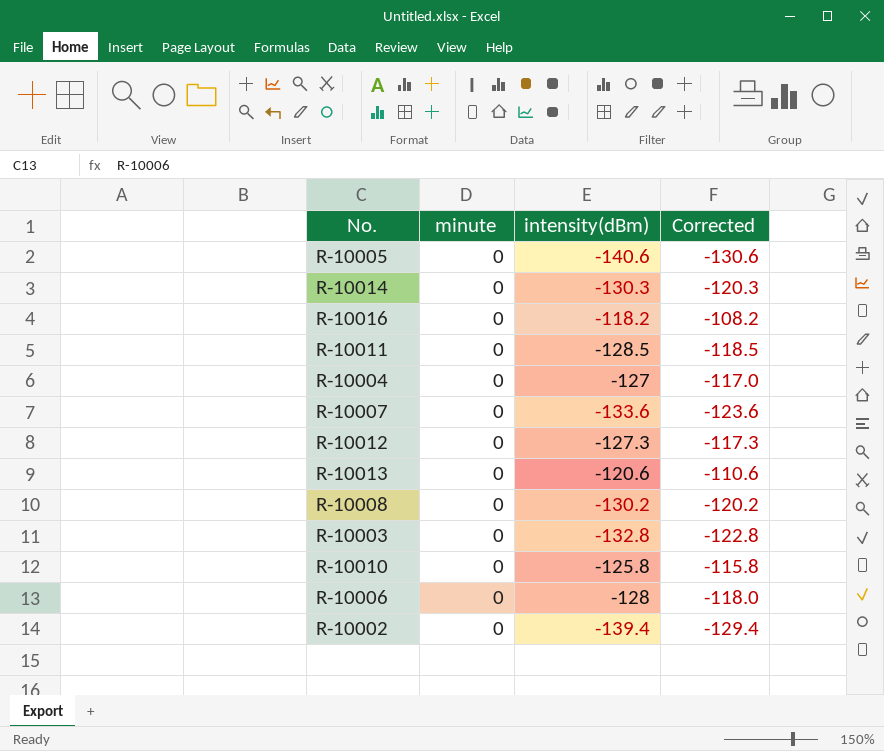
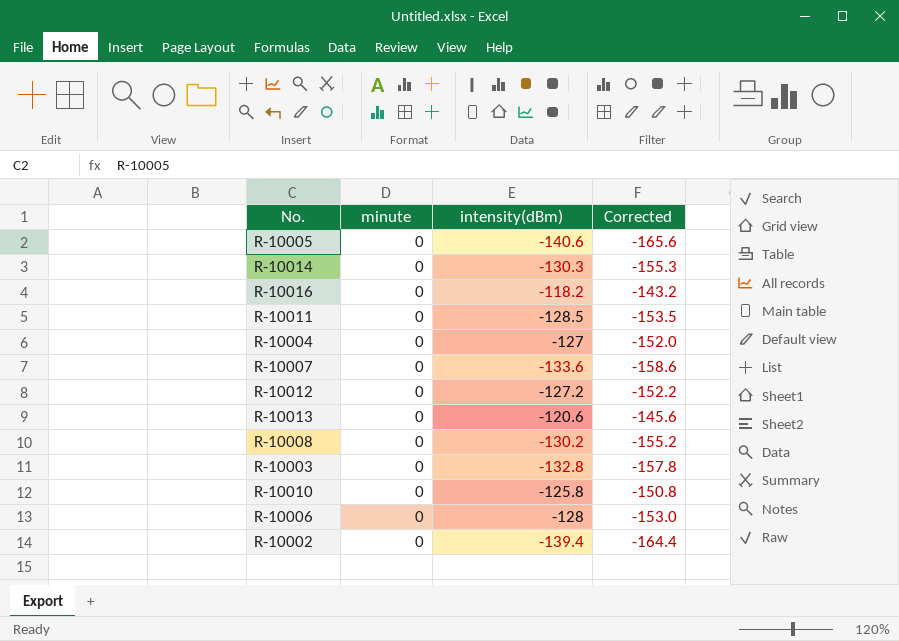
column Corrected | formula: [intensity(dBm)] + 10 -> [intensity(dBm)] - 25
R-10012 | intensity(dBm): -127.3 -> -127.2

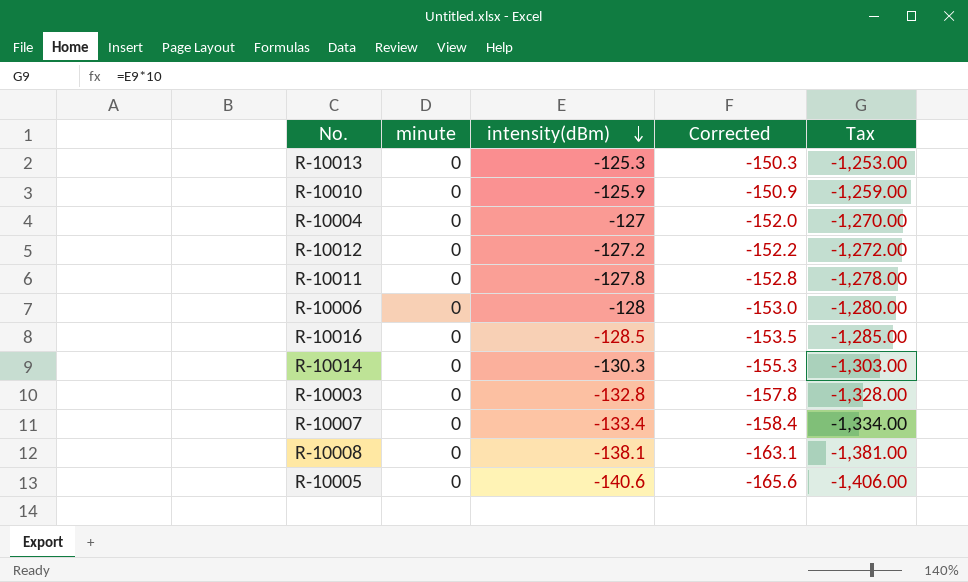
row order: none -> intensity(dBm) descending
column Tax | formula: none -> [intensity(dBm)] * 10
row R-10002: 0 | -139.4 | -164.4 -> none
R-10013 | intensity(dBm): -120.6 -> -125.3
R-10013 | Corrected: -145.6 -> -150.3
R-10010 | intensity(dBm): -125.8 -> -125.9
R-10010 | Corrected: -150.8 -> -150.9
R-10011 | intensity(dBm): -128.5 -> -127.8
R-10011 | Corrected: -153.5 -> -152.8
R-10016 | intensity(dBm): -118.2 -> -128.5
R-10016 | Corrected: -143.2 -> -153.5
R-10007 | intensity(dBm): -133.6 -> -133.4
R-10007 | Corrected: -158.6 -> -158.4
R-10008 | intensity(dBm): -130.2 -> -138.1
R-10008 | Corrected: -155.2 -> -163.1

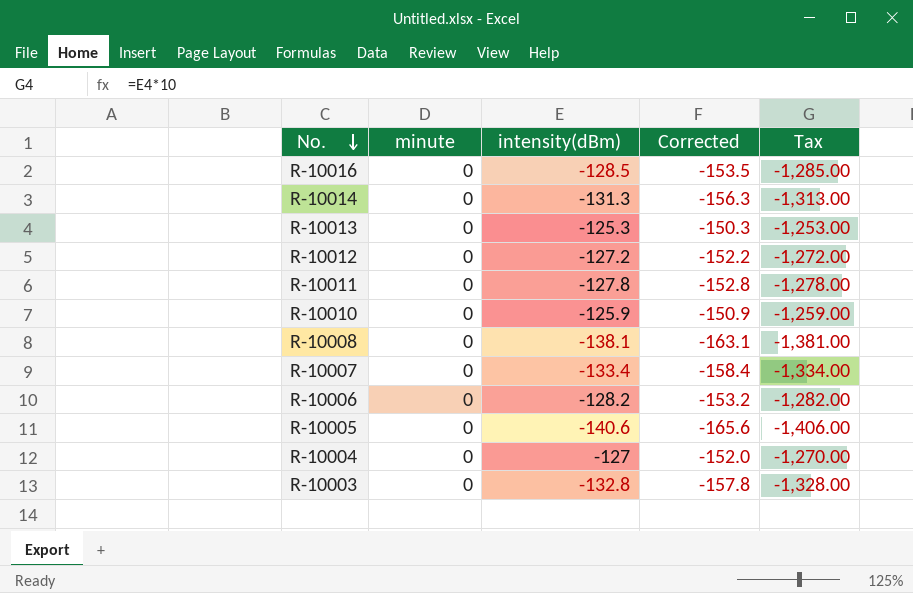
row order: intensity(dBm) descending -> No. descending
R-10014 | intensity(dBm): -130.3 -> -131.3
R-10014 | Corrected: -155.3 -> -156.3
R-10014 | Tax: -1,303.00 -> -1,313.00
R-10006 | intensity(dBm): -128 -> -128.2
R-10006 | Corrected: -153.0 -> -153.2
R-10006 | Tax: -1,280.00 -> -1,282.00

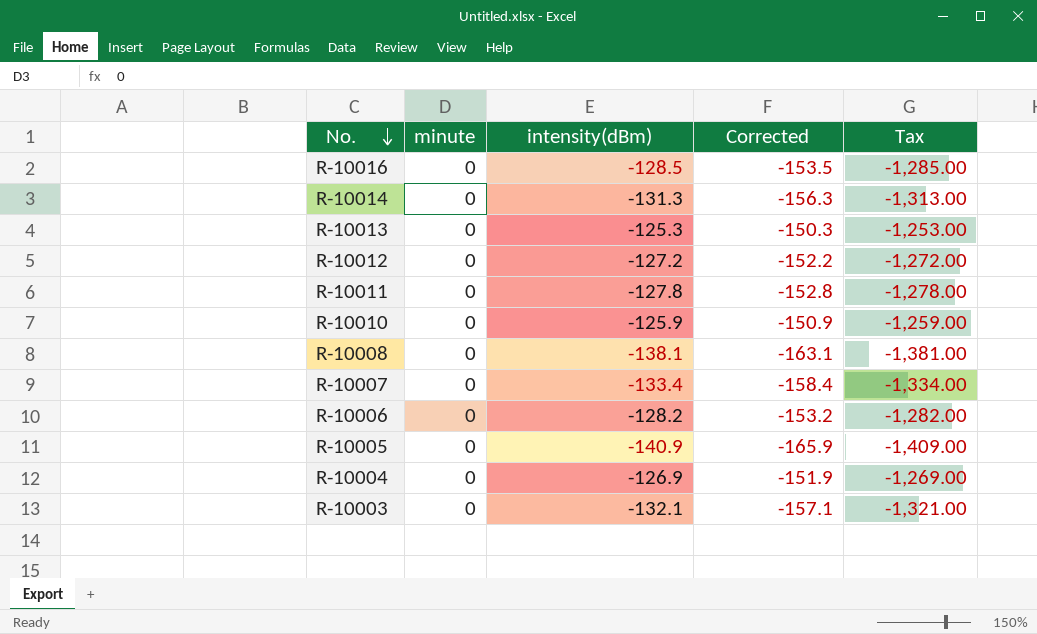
R-10005 | intensity(dBm): -140.6 -> -140.9
R-10005 | Corrected: -165.6 -> -165.9
R-10005 | Tax: -1,406.00 -> -1,409.00
R-10004 | intensity(dBm): -127 -> -126.9
R-10004 | Corrected: -152.0 -> -151.9
R-10004 | Tax: -1,270.00 -> -1,269.00
R-10003 | intensity(dBm): -132.8 -> -132.1
R-10003 | Corrected: -157.8 -> -157.1
R-10003 | Tax: -1,328.00 -> -1,321.00

